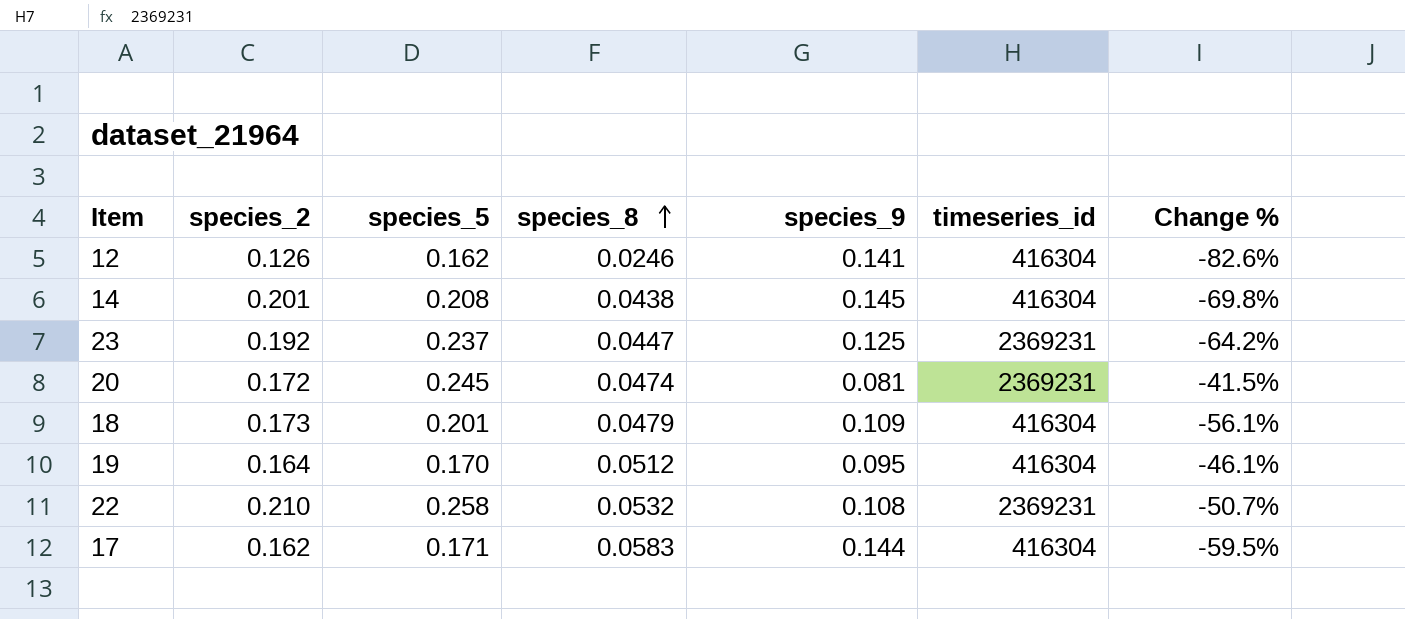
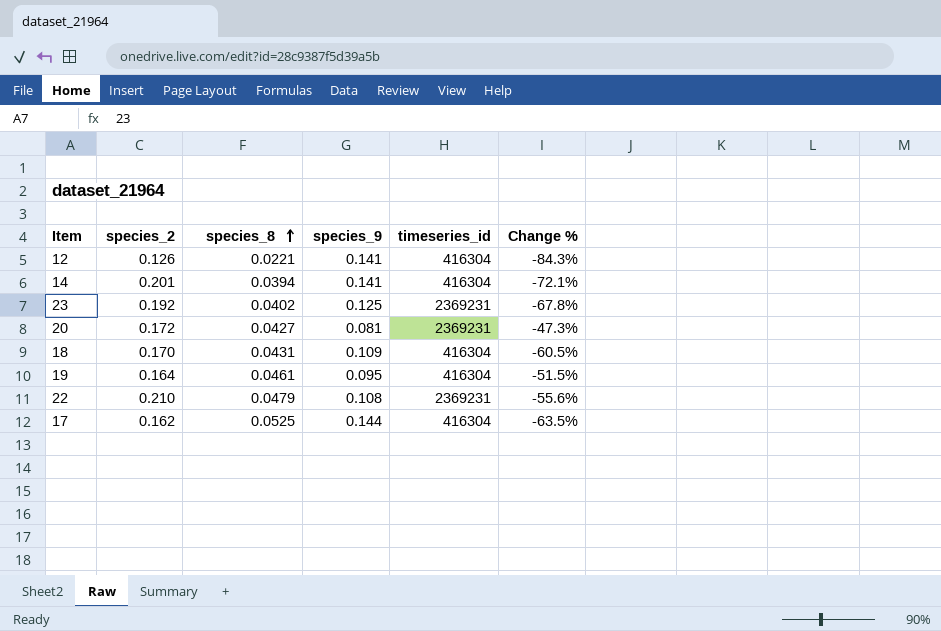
column species_5 | position: 3 -> none
12 | species_8: 0.0246 -> 0.0221
12 | Change %: -82.6% -> -84.3%
14 | species_8: 0.0438 -> 0.0394
14 | species_9: 0.145 -> 0.141
14 | Change %: -69.8% -> -72.1%
23 | species_8: 0.0447 -> 0.0402
23 | Change %: -64.2% -> -67.8%
20 | species_8: 0.0474 -> 0.0427
20 | Change %: -41.5% -> -47.3%
18 | species_2: 0.173 -> 0.170
18 | species_8: 0.0479 -> 0.0431
18 | Change %: -56.1% -> -60.5%
19 | species_8: 0.0512 -> 0.0461
19 | Change %: -46.1% -> -51.5%
22 | species_8: 0.0532 -> 0.0479
22 | Change %: -50.7% -> -55.6%
17 | species_8: 0.0583 -> 0.0525
17 | Change %: -59.5% -> -63.5%

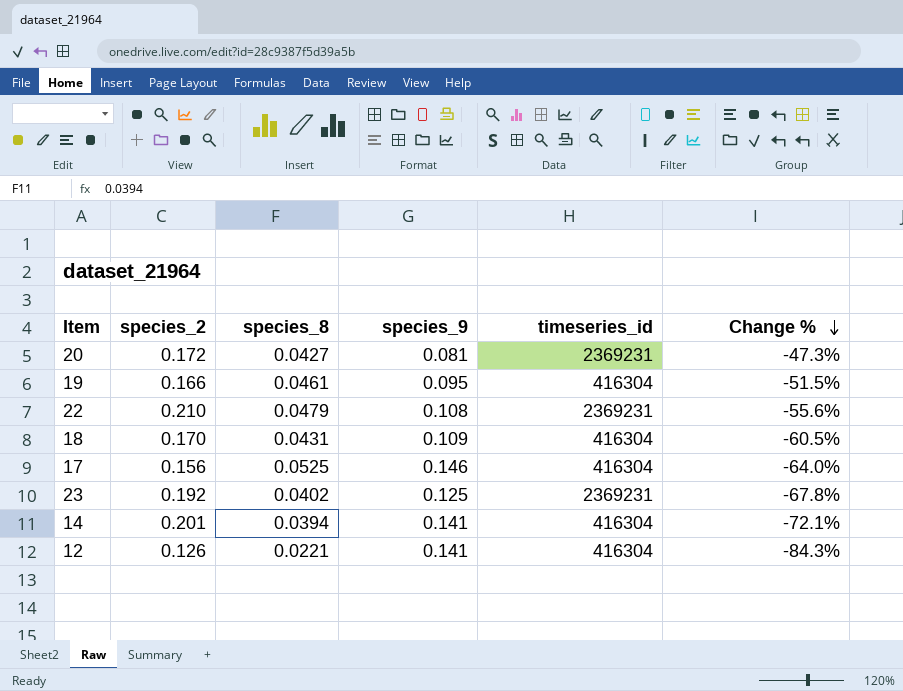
row order: species_8 ascending -> Change % descending
19 | species_2: 0.164 -> 0.166
17 | species_2: 0.162 -> 0.156
17 | species_9: 0.144 -> 0.146
17 | Change %: -63.5% -> -64.0%

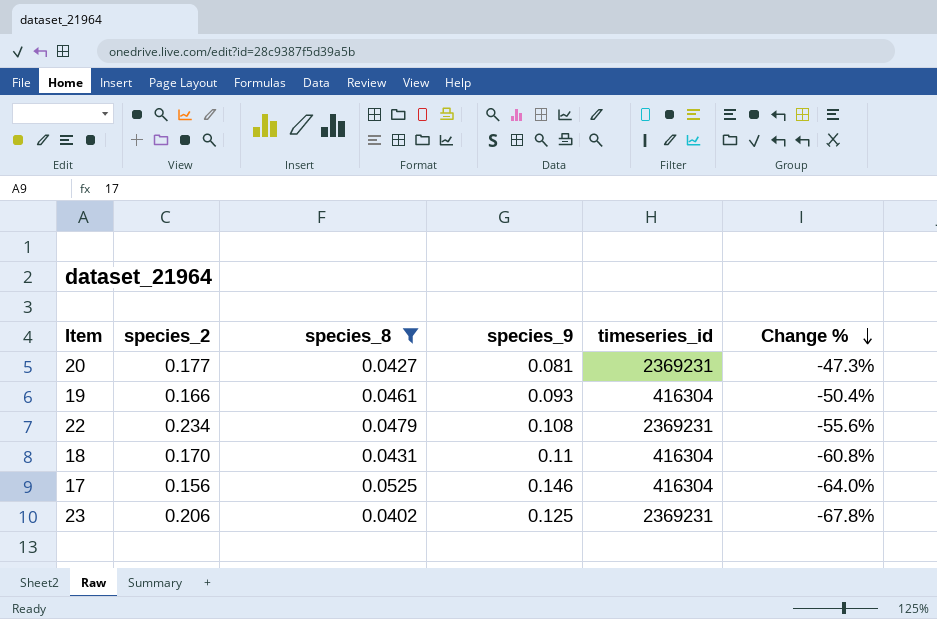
filter: none -> species_8 >= 0.0402
20 | species_2: 0.172 -> 0.177
19 | species_9: 0.095 -> 0.093
19 | Change %: -51.5% -> -50.4%
22 | species_2: 0.210 -> 0.234
18 | species_9: 0.109 -> 0.11
18 | Change %: -60.5% -> -60.8%
23 | species_2: 0.192 -> 0.206

